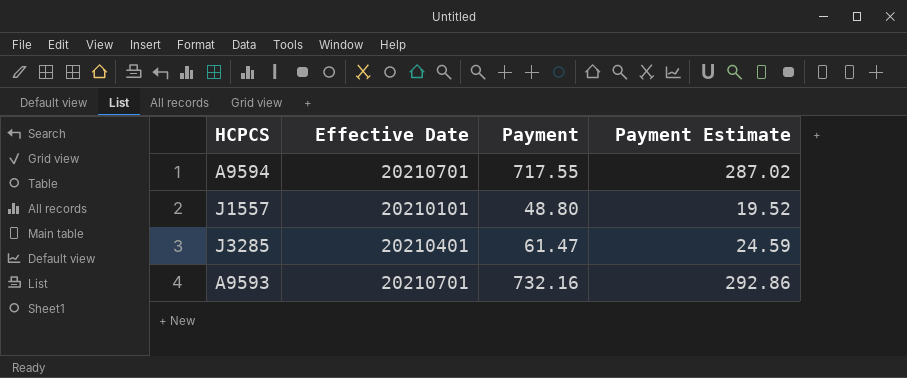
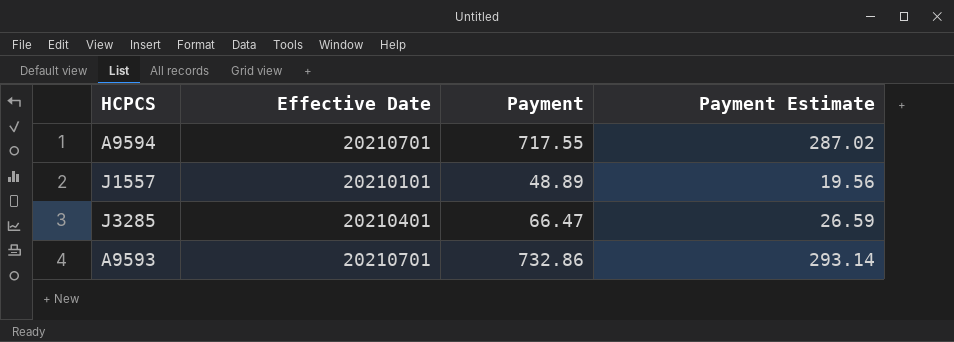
J1557 | Payment: 48.80 -> 48.89
J1557 | Payment Estimate: 19.52 -> 19.56
J3285 | Payment: 61.47 -> 66.47
J3285 | Payment Estimate: 24.59 -> 26.59
A9593 | Payment: 732.16 -> 732.86
A9593 | Payment Estimate: 292.86 -> 293.14

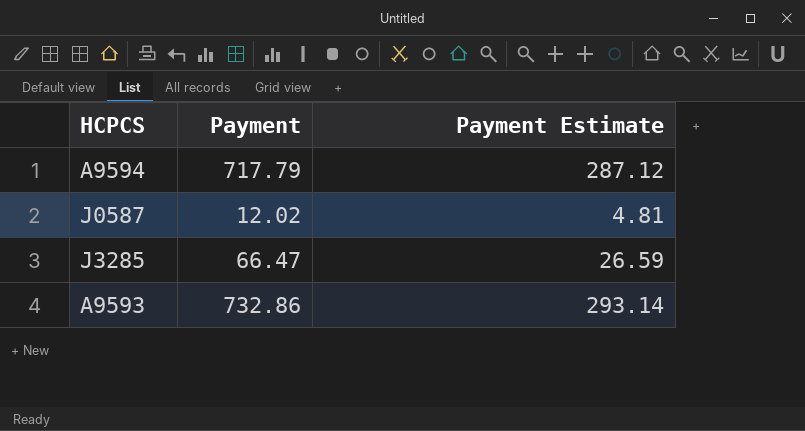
column Effective Date | position: 2 -> none
row J1557: 20210101 | 48.89 | 19.56 -> none
A9594 | Payment: 717.55 -> 717.79
A9594 | Payment Estimate: 287.02 -> 287.12
row J0587: none -> 12.02 | 4.81

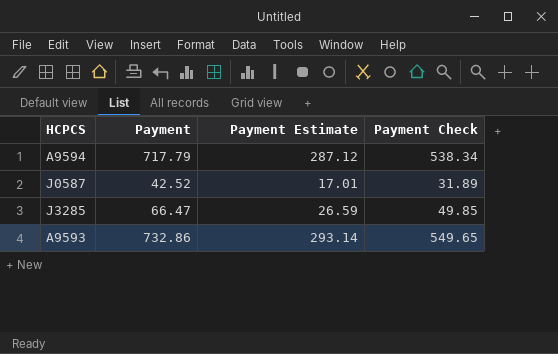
column Payment Check | formula: none -> [Payment] * 0.75
J0587 | Payment: 12.02 -> 42.52
J0587 | Payment Estimate: 4.81 -> 17.01

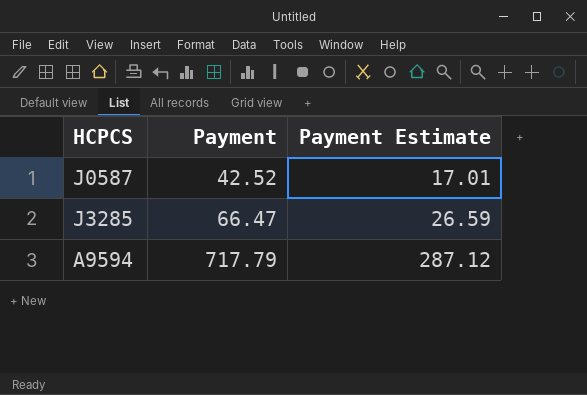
row order: none -> Payment ascending
column Payment Check | formula: [Payment] * 0.75 -> none
row A9593: 732.86 | 293.14 | 549.65 -> none

